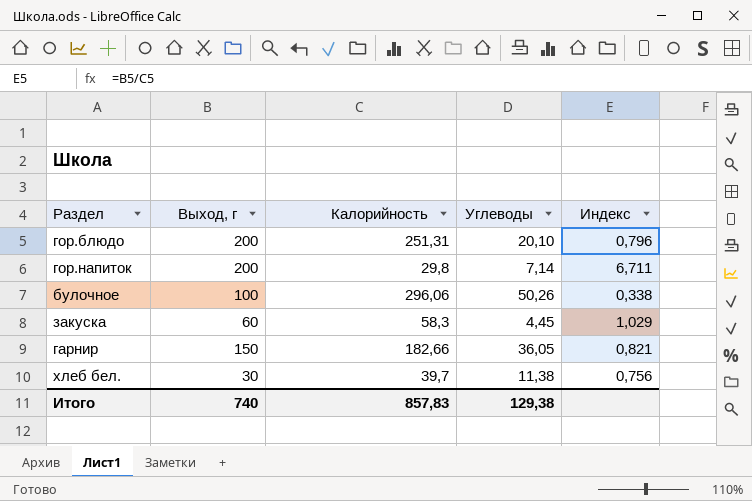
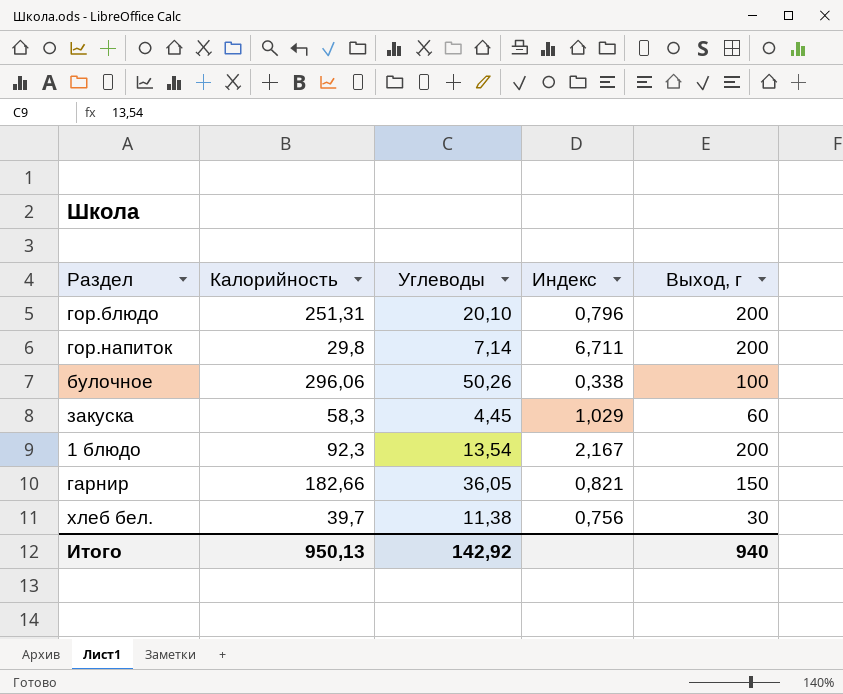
column Выход, г | position: 2 -> 5
row 1 блюдо: none -> 92,3 | 13,54 | 2,167 | 200
Итого | Калорийность: 857,83 -> 950,13
Итого | Углеводы: 129,38 -> 142,92
Итого | Выход, г: 740 -> 940

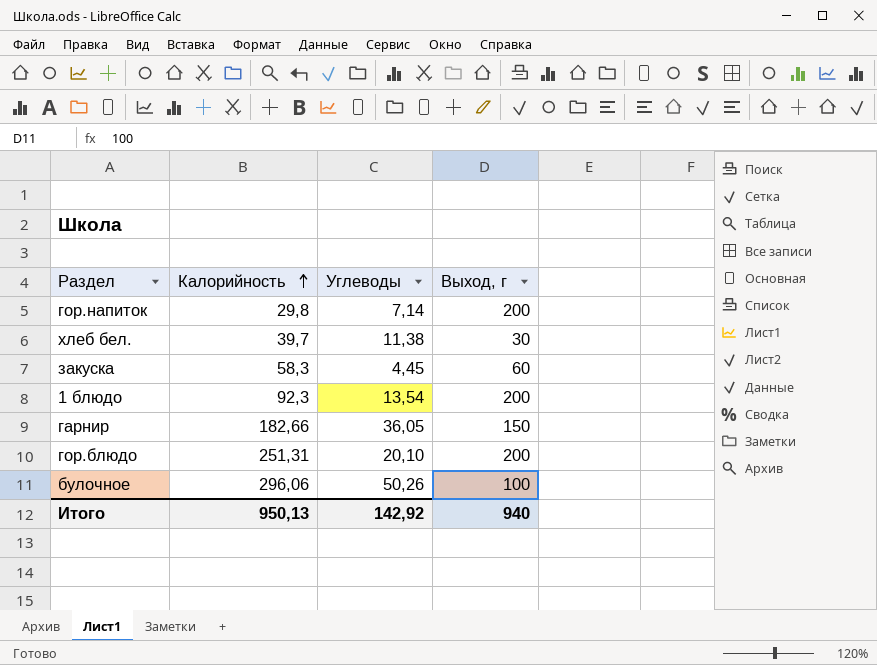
row order: none -> Калорийность ascending
column Индекс | formula: [Выход, г] / [Калорийность] -> none

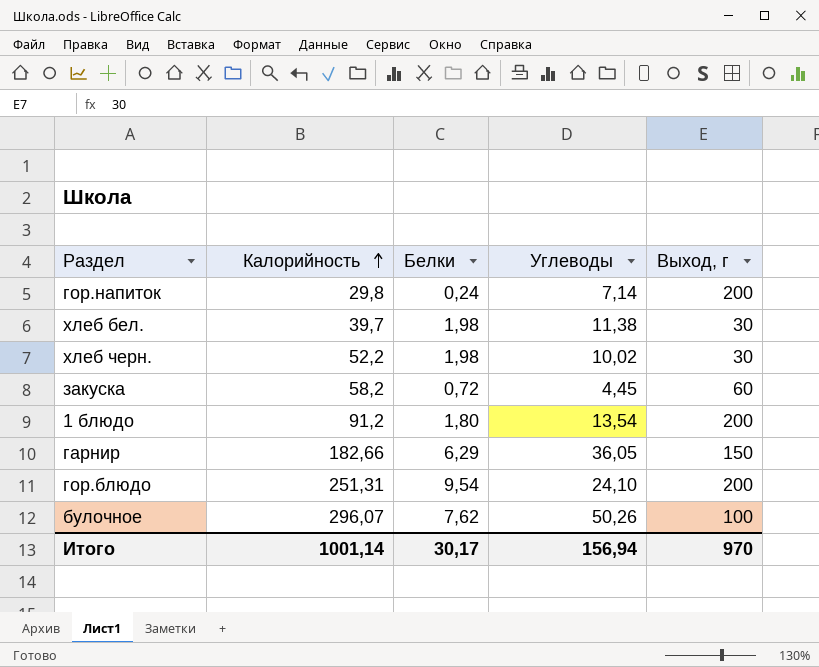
column Белки | position: none -> 3
row хлеб черн.: none -> 52,2 | 1,98 | 10,02 | 30
закуска | Калорийность: 58,3 -> 58,2
1 блюдо | Калорийность: 92,3 -> 91,2
гор.блюдо | Углеводы: 20,10 -> 24,10
булочное | Калорийность: 296,06 -> 296,07
Итого | Калорийность: 950,13 -> 1001,14
Итого | Углеводы: 142,92 -> 156,94
Итого | Выход, г: 940 -> 970

